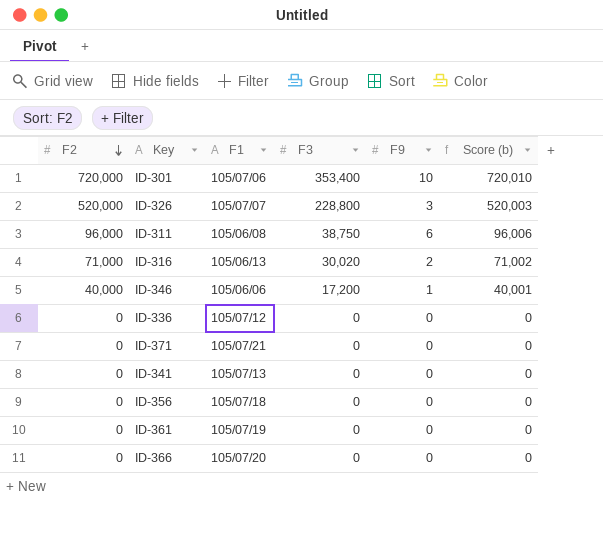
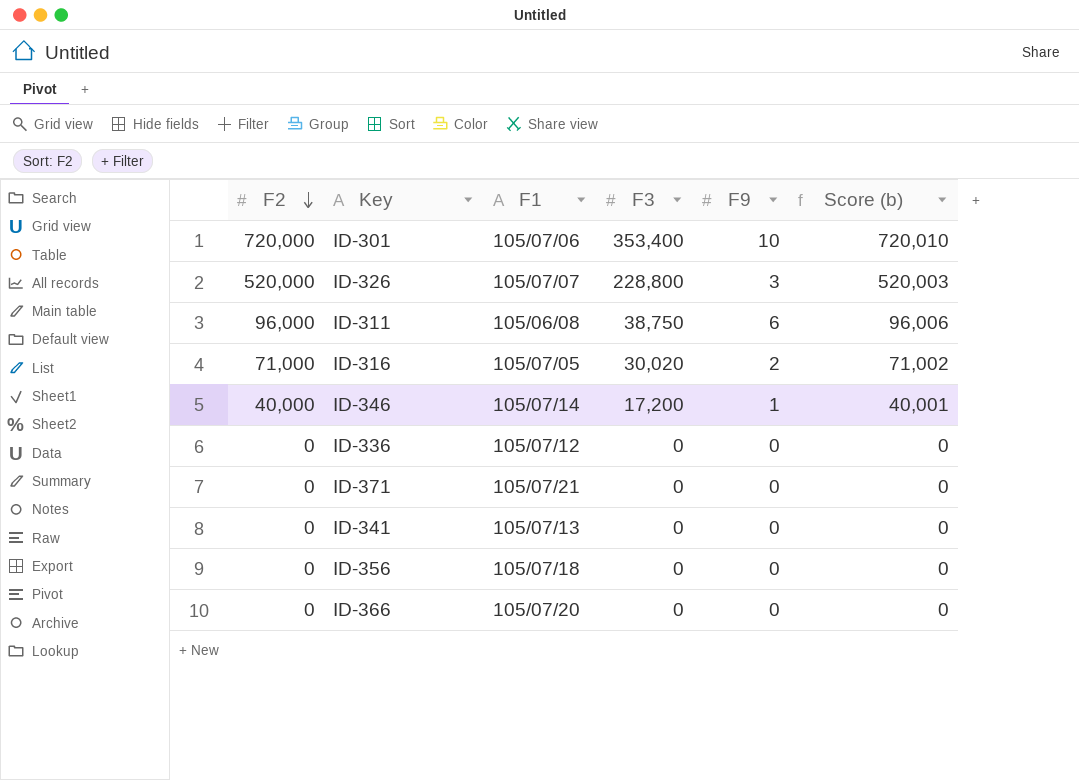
row ID-361: 0 | 105/07/19 | 0 | 0 | 0 -> none
ID-316 | F1: 105/06/13 -> 105/07/05
ID-346 | F1: 105/06/06 -> 105/07/14

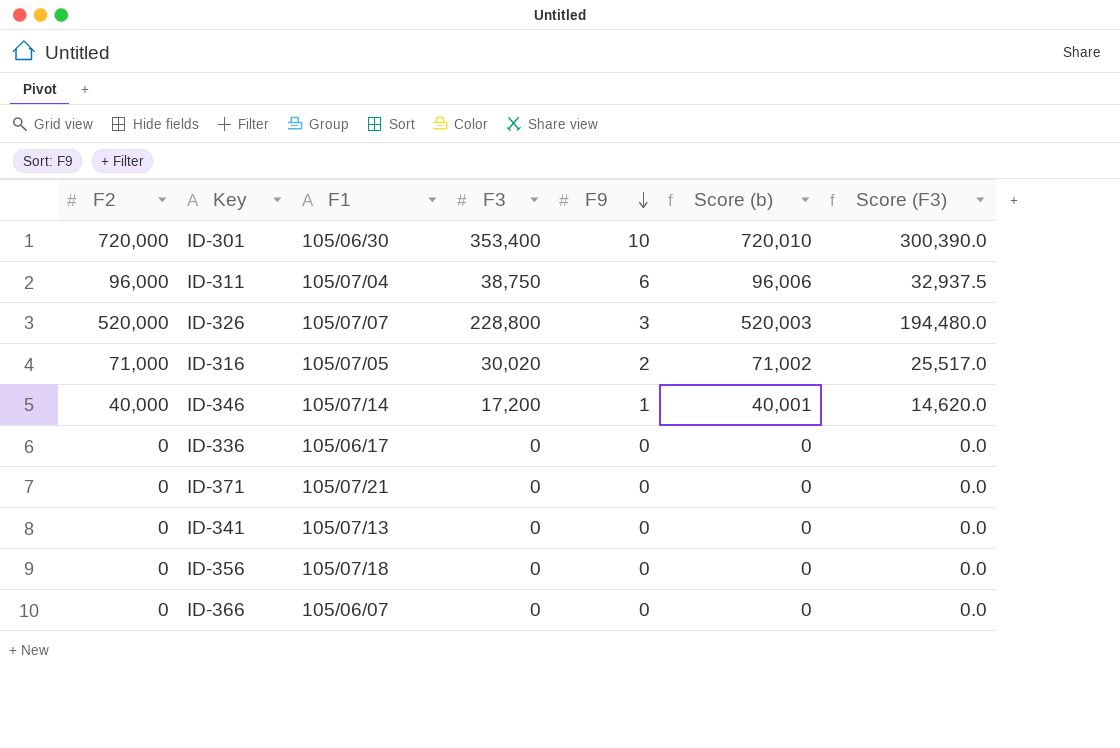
row order: F2 descending -> F9 descending
column Score (F3) | formula: none -> [F3] * 0.85
ID-301 | F1: 105/07/06 -> 105/06/30
ID-311 | F1: 105/06/08 -> 105/07/04
ID-336 | F1: 105/07/12 -> 105/06/17
ID-366 | F1: 105/07/20 -> 105/06/07

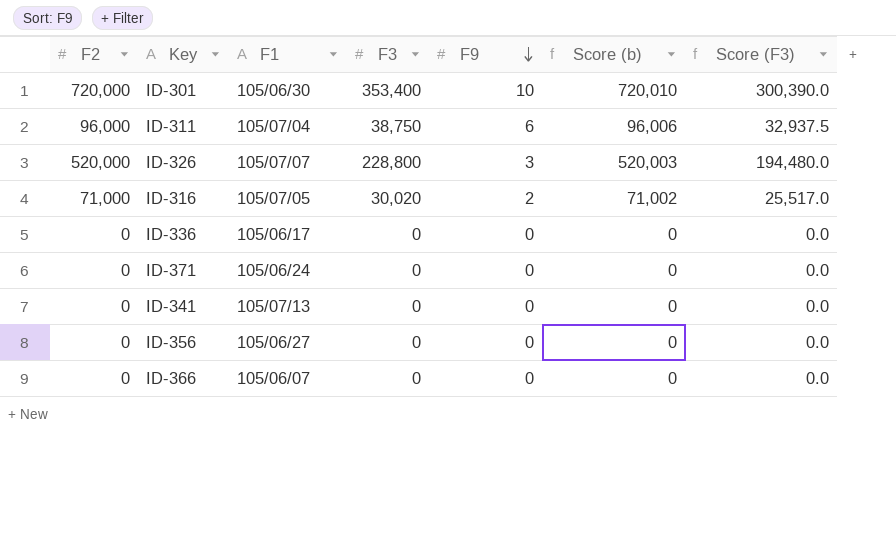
row ID-346: 40,000 | 105/07/14 | 17,200 | 1 | 40,001 | 14,620.0 -> none
ID-371 | F1: 105/07/21 -> 105/06/24
ID-356 | F1: 105/07/18 -> 105/06/27

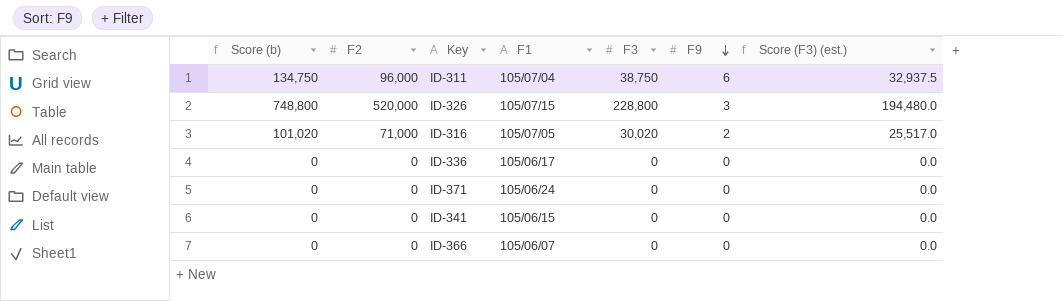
column Score (b) | formula: [F2] + [F9] -> [F2] + [F3]
column Score (b) | position: 6 -> 1
column name: Score (F3) -> Score (F3) (est.)
row ID-301: 720,000 | 105/06/30 | 353,400 | 10 | 720,010 | 300,390.0 -> none
row ID-356: 0 | 105/06/27 | 0 | 0 | 0 | 0.0 -> none
ID-326 | F1: 105/07/07 -> 105/07/15
ID-341 | F1: 105/07/13 -> 105/06/15

